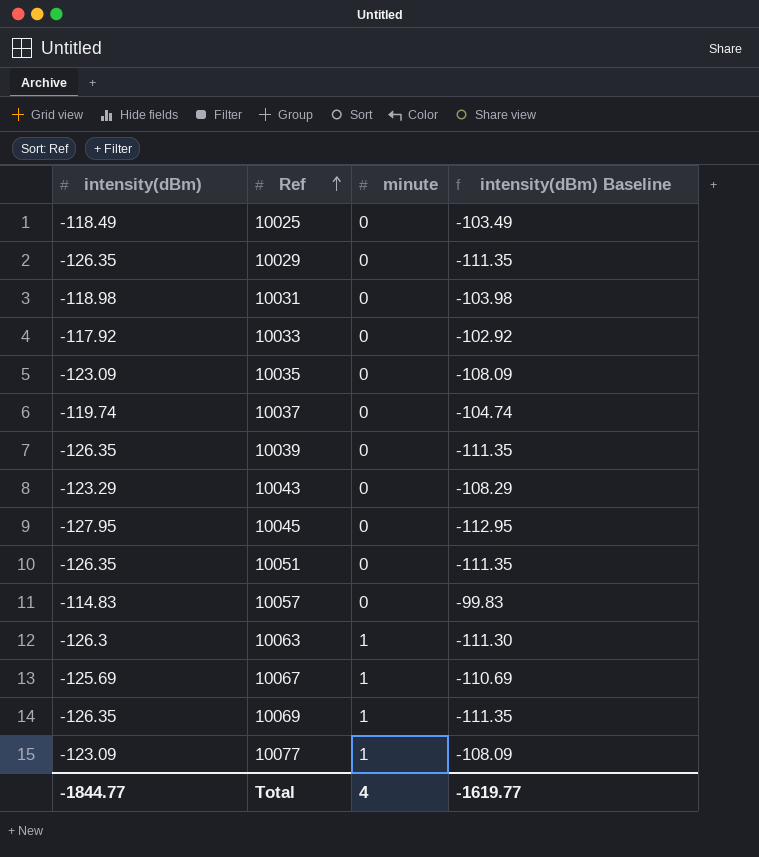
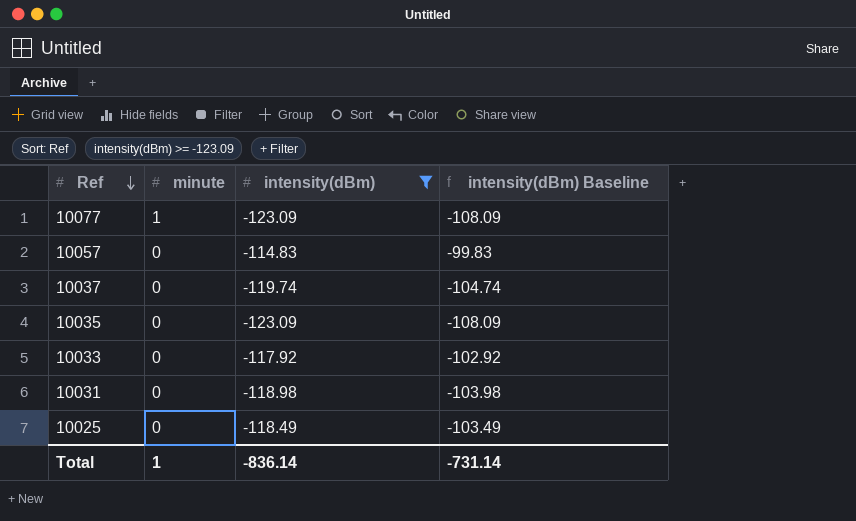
filter: none -> intensity(dBm) >= -123.09
row order: Ref ascending -> Ref descending
column intensity(dBm) | position: 1 -> 3
Total | minute: 4 -> 1
Total | intensity(dBm): -1844.77 -> -836.14
Total | intensity(dBm) Baseline: -1619.77 -> -731.14

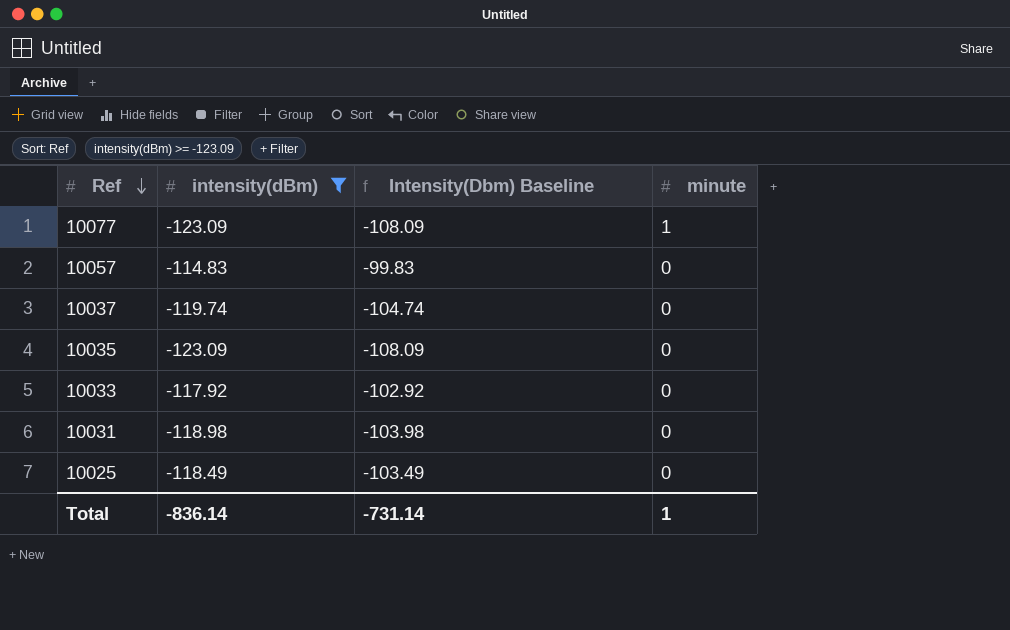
column name: intensity(dBm) Baseline -> Intensity(Dbm) Baseline
column minute | position: 2 -> 4

